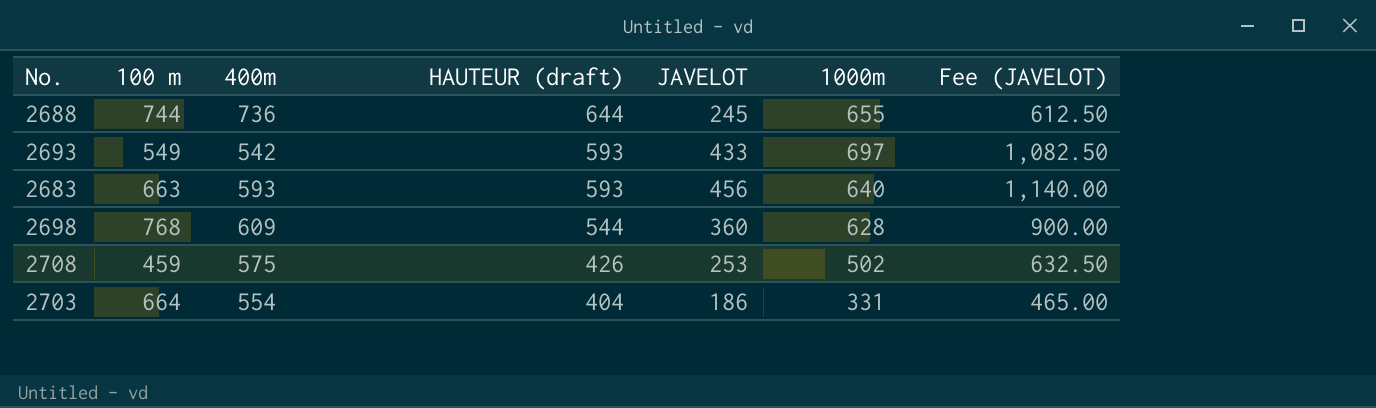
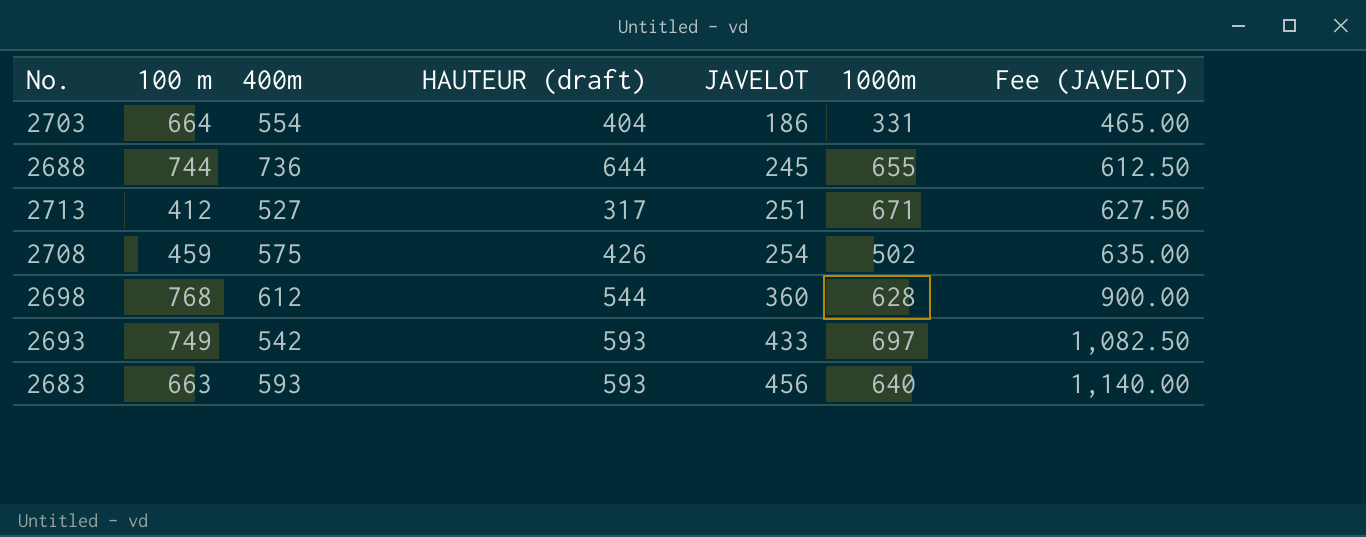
row order: HAUTEUR (draft) descending -> JAVELOT ascending
row 2713: none -> 412 | 527 | 317 | 251 | 671 | 627.50
2708 | JAVELOT: 253 -> 254
2708 | Fee (JAVELOT): 632.50 -> 635.00
2698 | 400m: 609 -> 612
2693 | 100 m: 549 -> 749

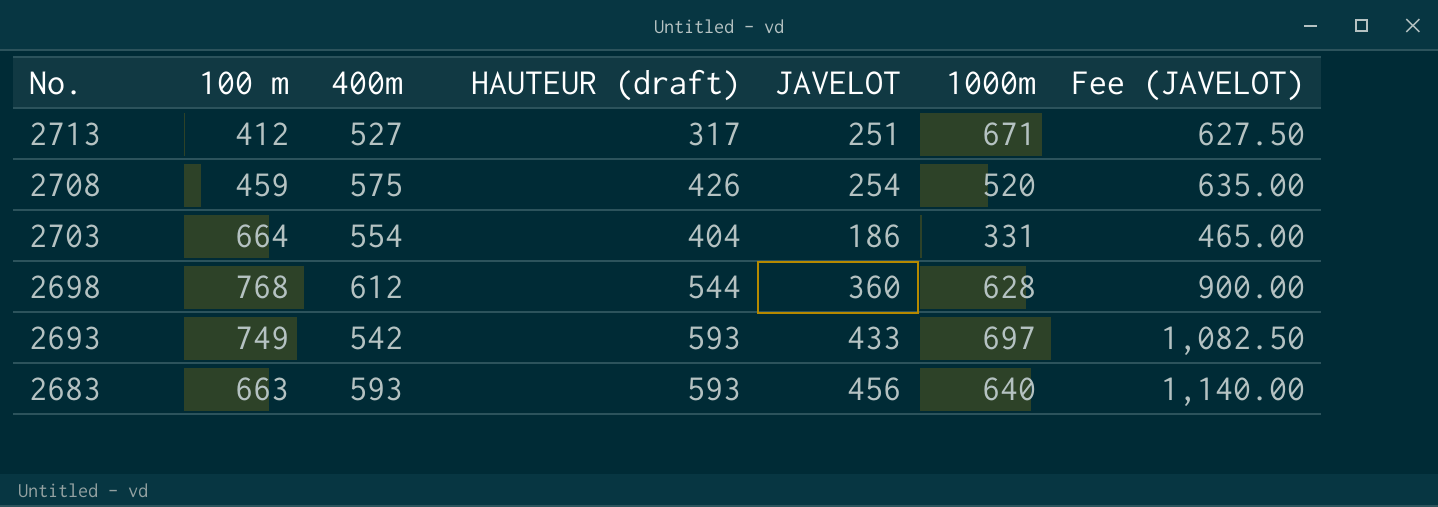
row order: JAVELOT ascending -> No. descending
row 2688: 744 | 736 | 644 | 245 | 655 | 612.50 -> none
2708 | 1000m: 502 -> 520

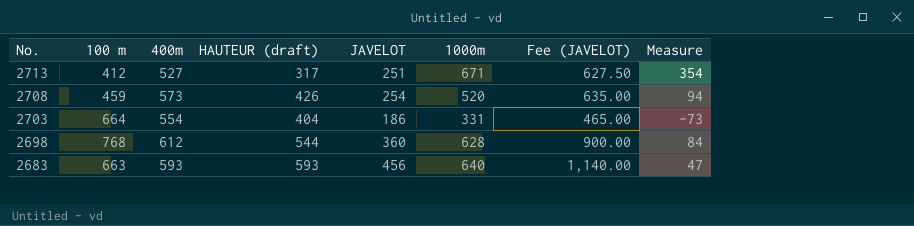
column Measure | formula: none -> [1000m] - [HAUTEUR (draft)]
row 2693: 749 | 542 | 593 | 433 | 697 | 1,082.50 -> none
2708 | 400m: 575 -> 573

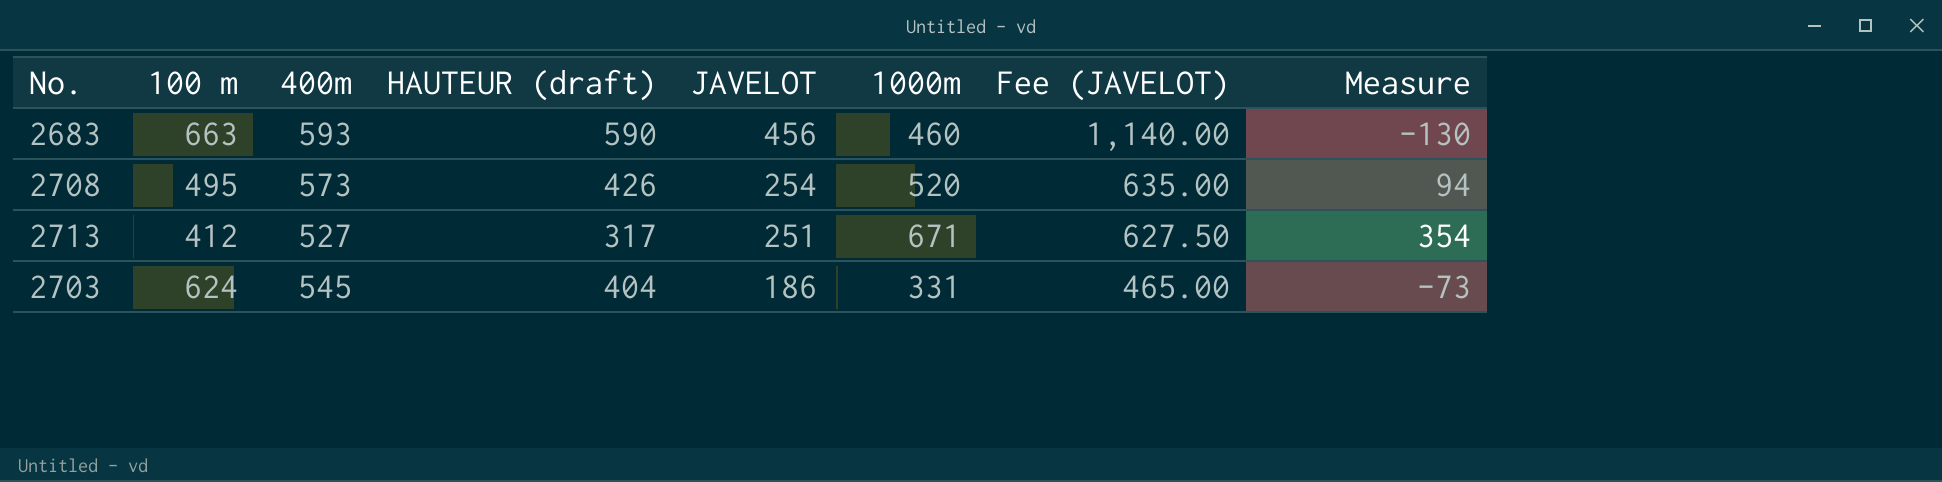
row order: No. descending -> JAVELOT descending
row 2698: 768 | 612 | 544 | 360 | 628 | 900.00 | 84 -> none
2683 | HAUTEUR (draft): 593 -> 590
2683 | 1000m: 640 -> 460
2683 | Measure: 47 -> -130
2708 | 100 m: 459 -> 495
2703 | 100 m: 664 -> 624
2703 | 400m: 554 -> 545

